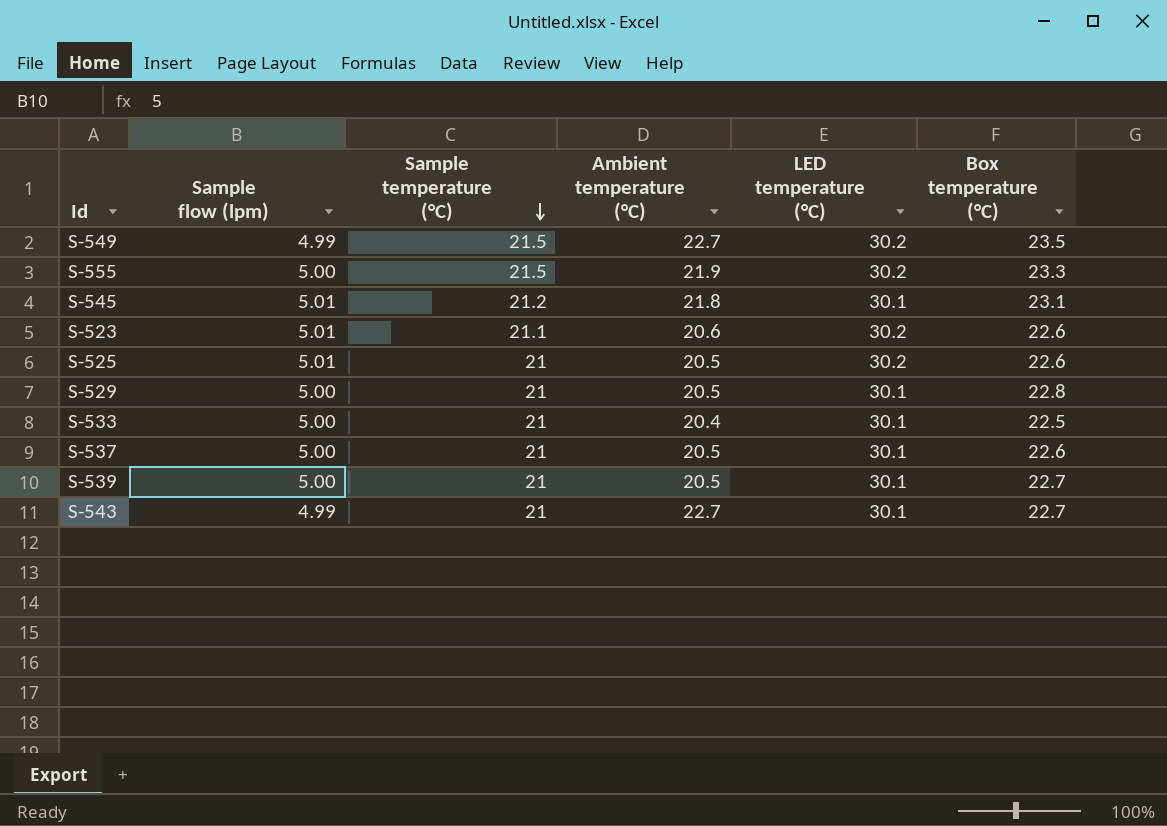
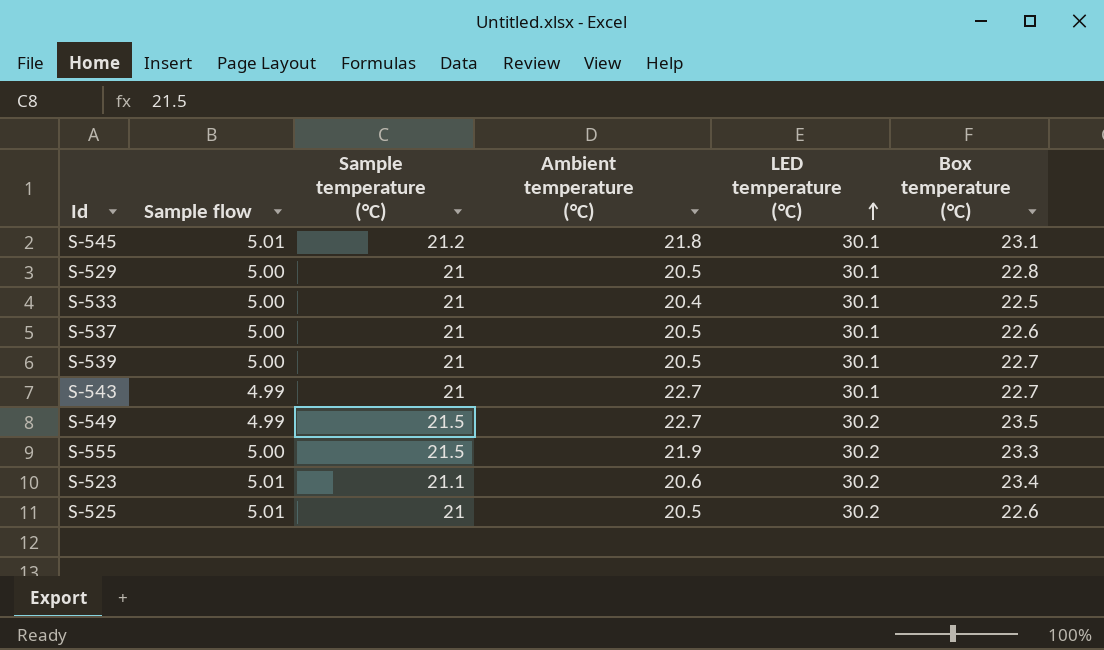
row order: Sample temperature (°C) descending -> LED temperature (°C) ascending
column name: Sample flow (lpm) -> Sample flow
S-523 | Box temperature (°C): 22.6 -> 23.4

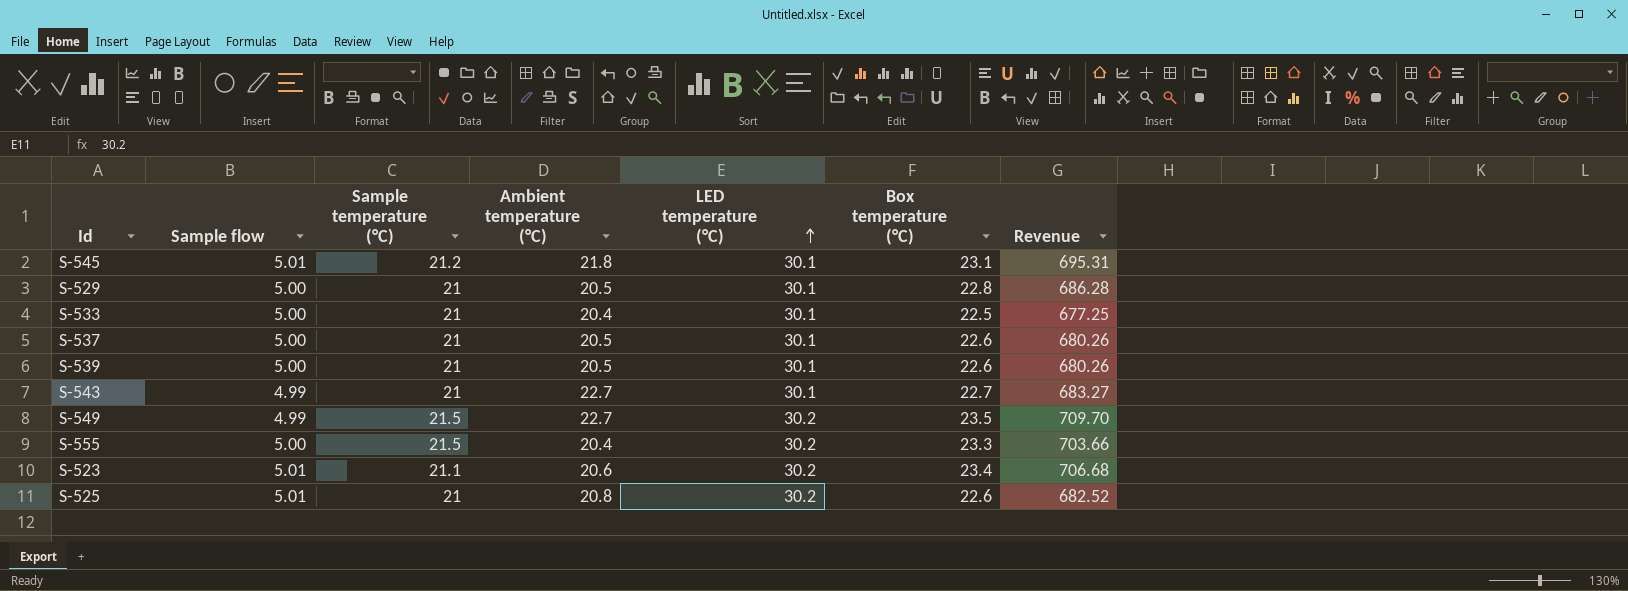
column Revenue | formula: none -> [LED temperature (°C)] * [Box temperature (°C)]
S-539 | Box temperature (°C): 22.7 -> 22.6
S-555 | Ambient temperature (°C): 21.9 -> 20.4
S-525 | Ambient temperature (°C): 20.5 -> 20.8

